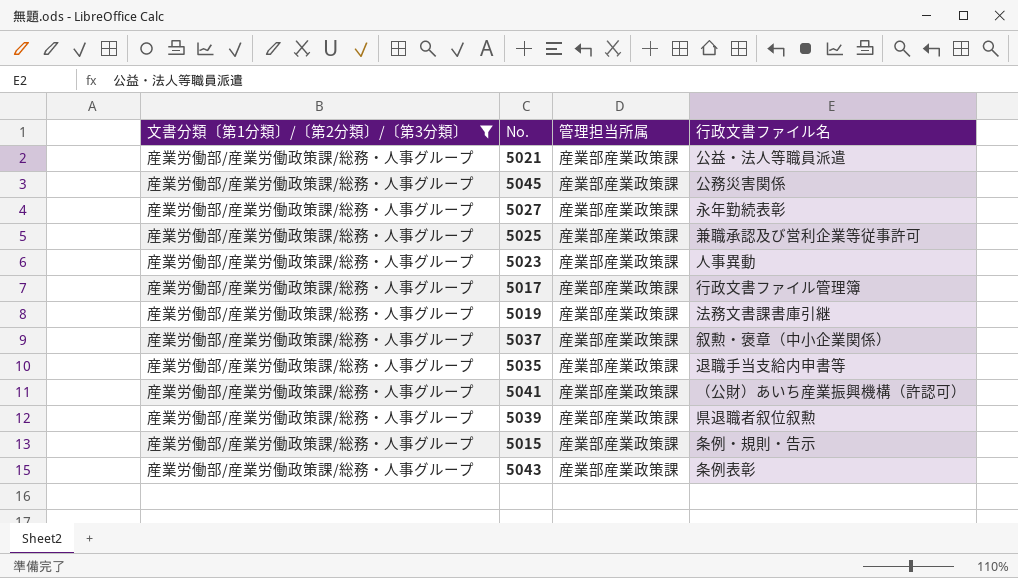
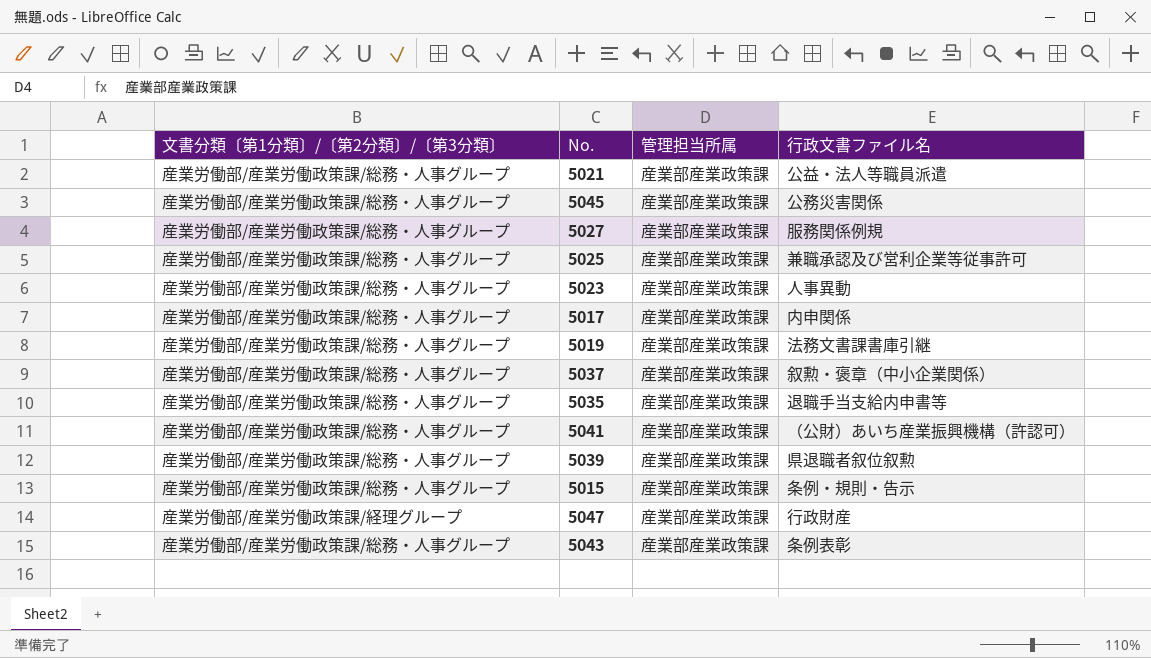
filter: 文書分類〔第1分類〕/〔第2分類〕/〔第3分類〕 = 産業労働部/産業労働政策課/総務・人事グループ -> none
5027 | 行政文書ファイル名: 永年勤続表彰 -> 服務関係例規
5017 | 行政文書ファイル名: 行政文書ファイル管理簿 -> 内申関係

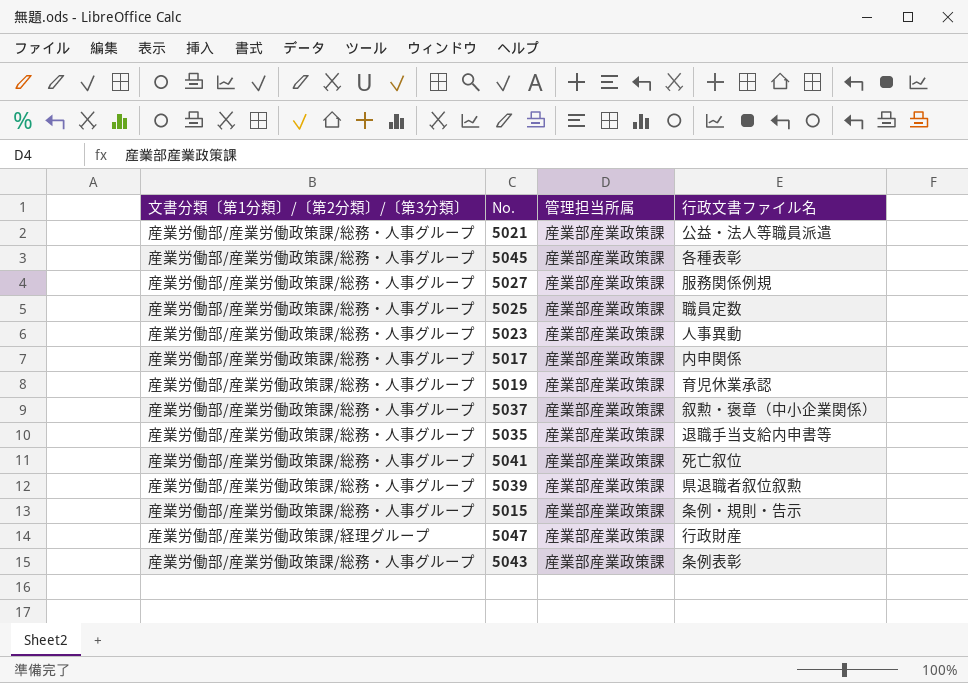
5045 | 行政文書ファイル名: 公務災害関係 -> 各種表彰
5025 | 行政文書ファイル名: 兼職承認及び営利企業等従事許可 -> 職員定数
5019 | 行政文書ファイル名: 法務文書課書庫引継 -> 育児休業承認
5041 | 行政文書ファイル名: （公財）あいち産業振興機構（許認可） -> 死亡叙位

